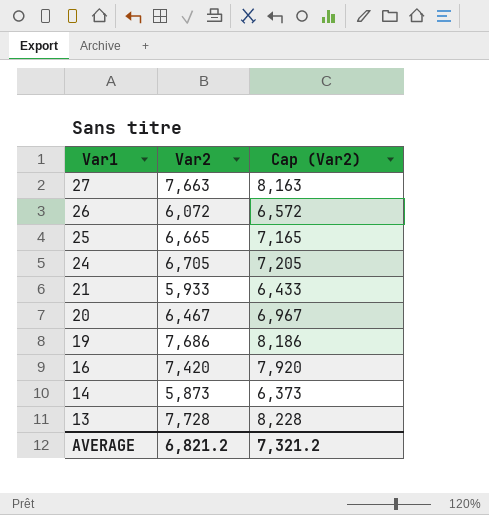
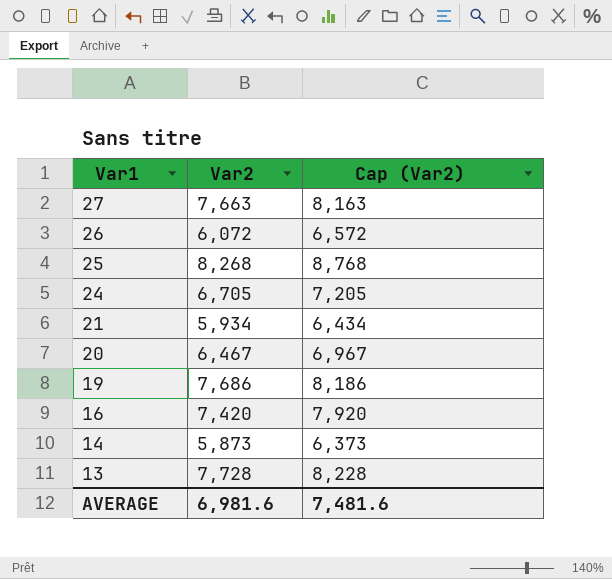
25 | Var2: 6,665 -> 8,268
25 | Cap (Var2): 7,165 -> 8,768
21 | Var2: 5,933 -> 5,934
21 | Cap (Var2): 6,433 -> 6,434
AVERAGE | Var2: 6,821.2 -> 6,981.6
AVERAGE | Cap (Var2): 7,321.2 -> 7,481.6

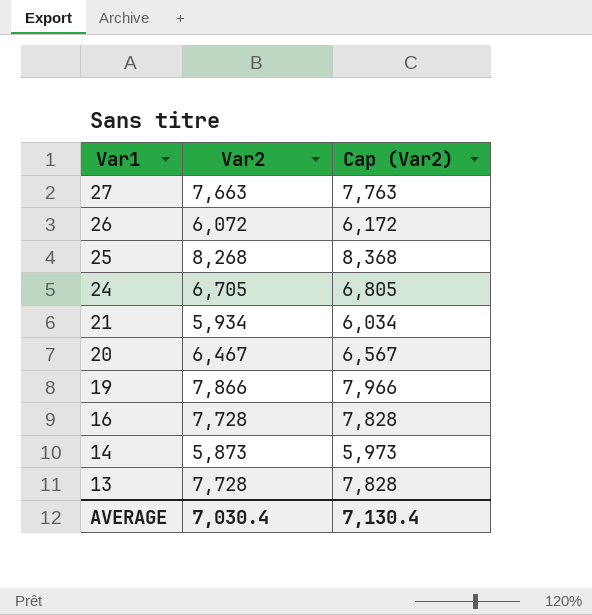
column Cap (Var2) | formula: [Var2] + 500 -> [Var2] + 100
19 | Var2: 7,686 -> 7,866
16 | Var2: 7,420 -> 7,728
AVERAGE | Var2: 6,981.6 -> 7,030.4
AVERAGE | Cap (Var2): 7,481.6 -> 7,130.4

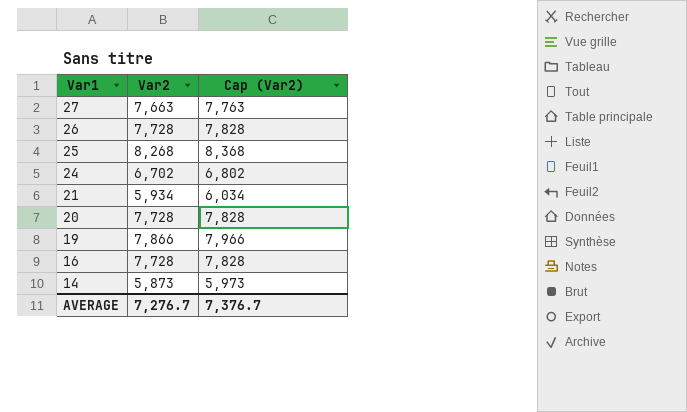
row 13: 7,728 | 7,828 -> none
26 | Var2: 6,072 -> 7,728
26 | Cap (Var2): 6,172 -> 7,828
24 | Var2: 6,705 -> 6,702
24 | Cap (Var2): 6,805 -> 6,802
20 | Var2: 6,467 -> 7,728
20 | Cap (Var2): 6,567 -> 7,828
AVERAGE | Var2: 7,030.4 -> 7,276.7
AVERAGE | Cap (Var2): 7,130.4 -> 7,376.7

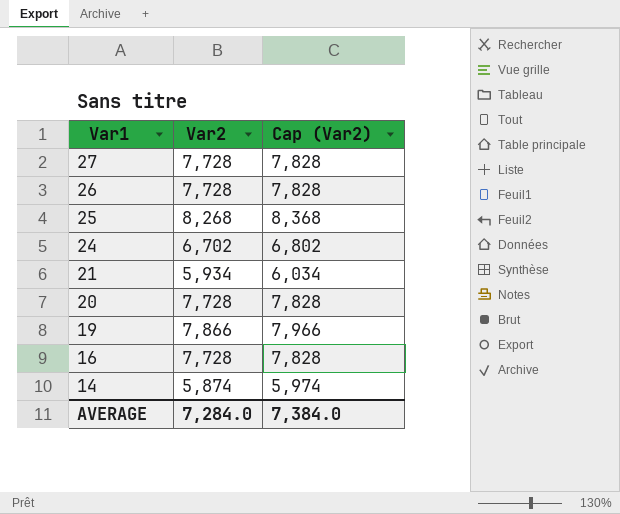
27 | Var2: 7,663 -> 7,728
27 | Cap (Var2): 7,763 -> 7,828
14 | Var2: 5,873 -> 5,874
14 | Cap (Var2): 5,973 -> 5,974
AVERAGE | Var2: 7,276.7 -> 7,284.0
AVERAGE | Cap (Var2): 7,376.7 -> 7,384.0

